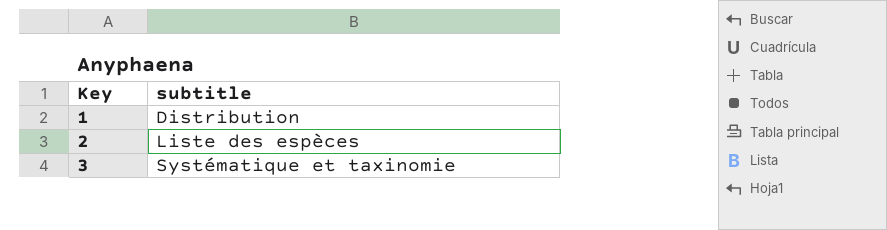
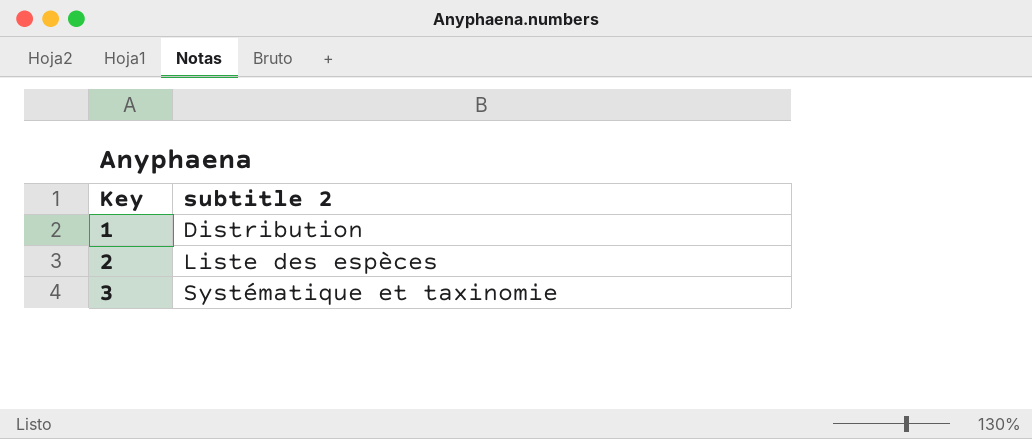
column name: subtitle -> subtitle 2

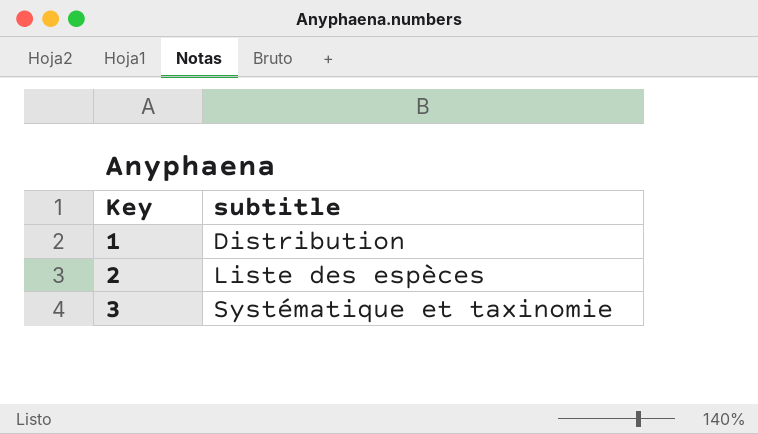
column name: subtitle 2 -> subtitle

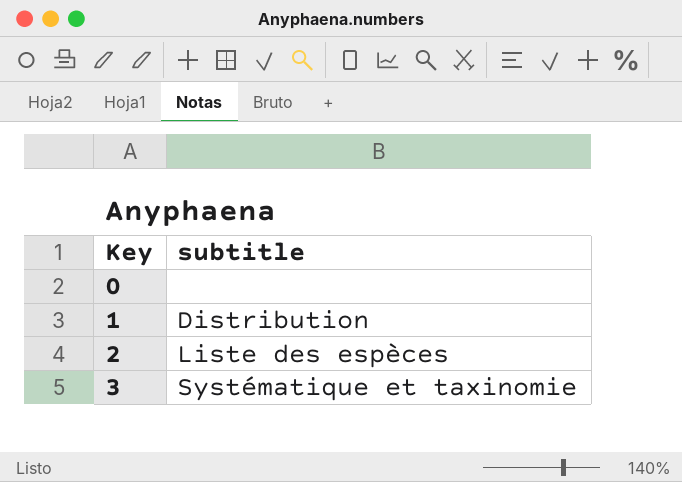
row 0: none -> none

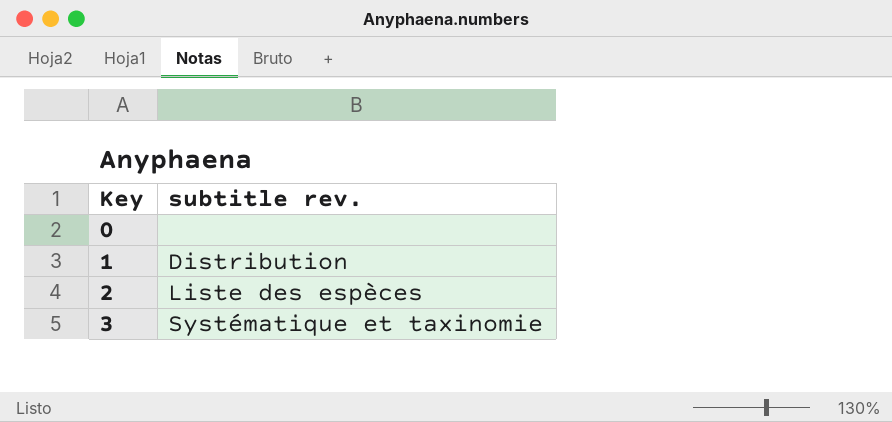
column name: subtitle -> subtitle rev.

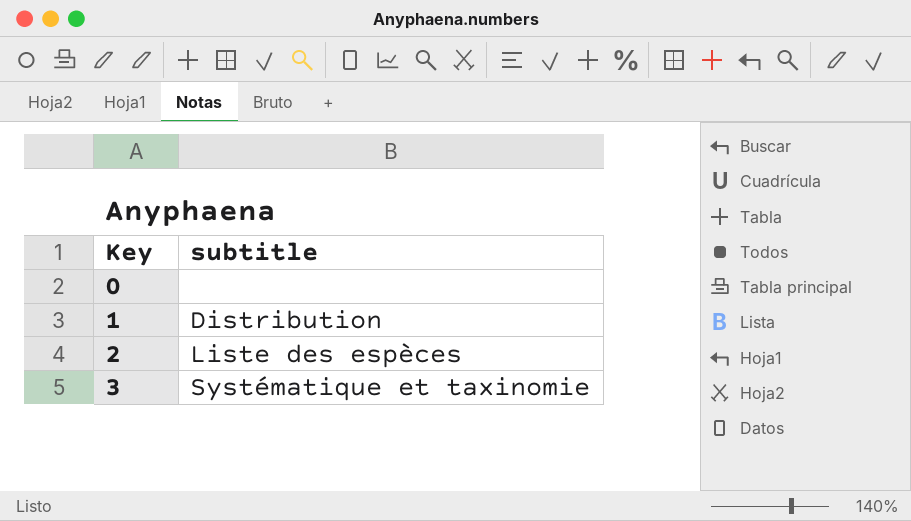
column name: subtitle rev. -> subtitle

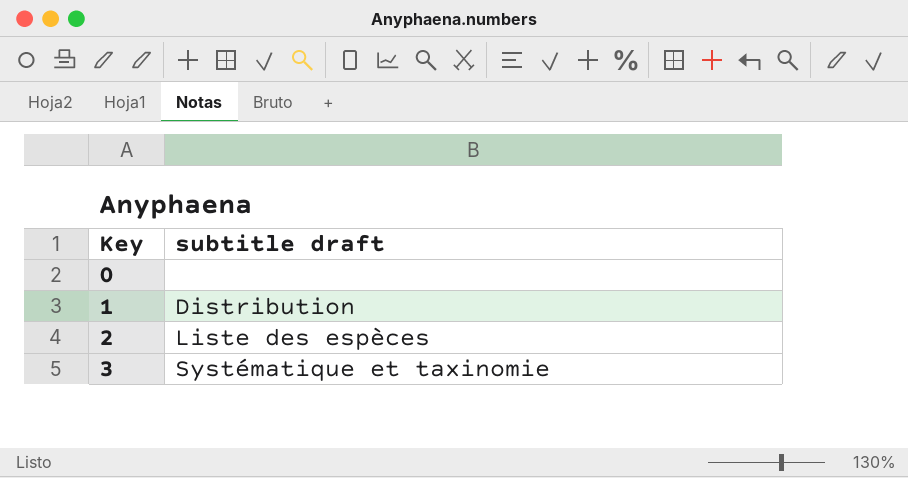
column name: subtitle -> subtitle draft

